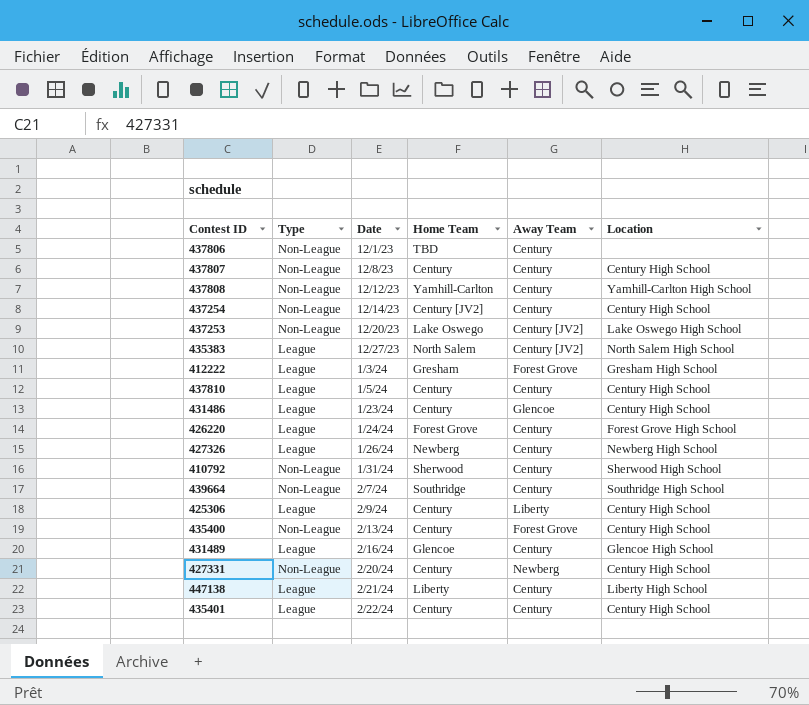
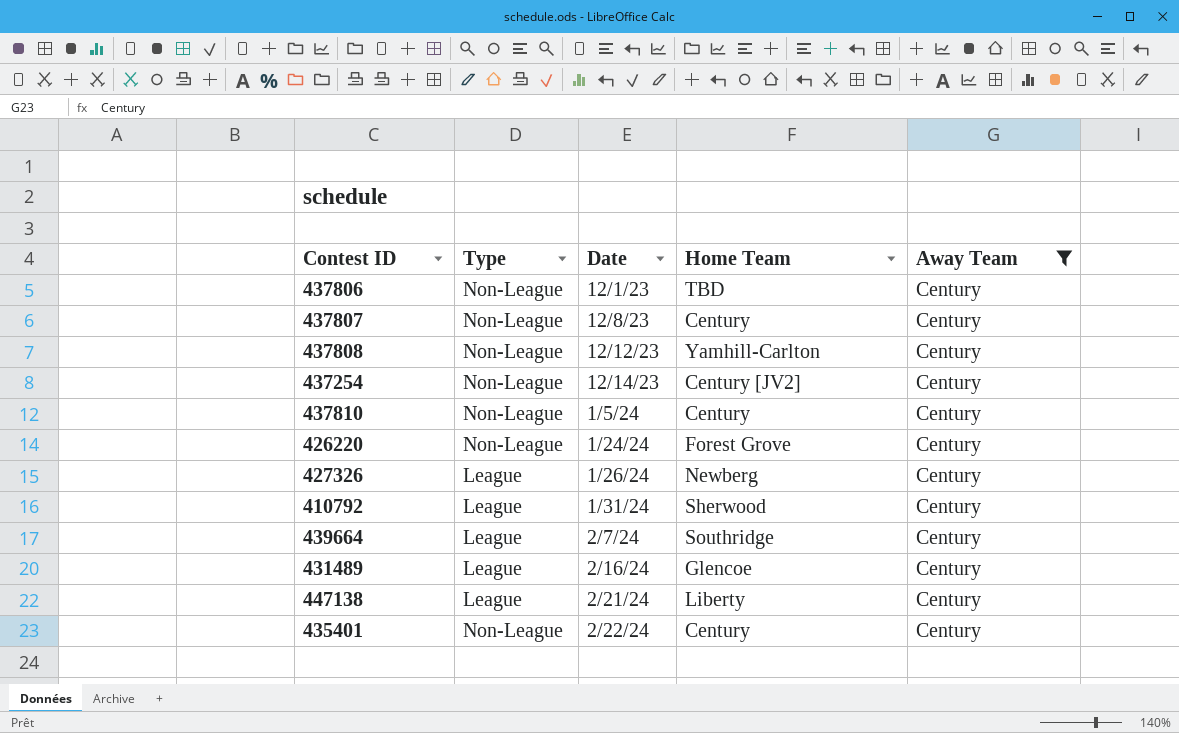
filter: none -> Away Team = Century
column Location | position: 6 -> none
437810 | Type: League -> Non-League
426220 | Type: League -> Non-League
410792 | Type: Non-League -> League
439664 | Type: Non-League -> League
435401 | Type: League -> Non-League

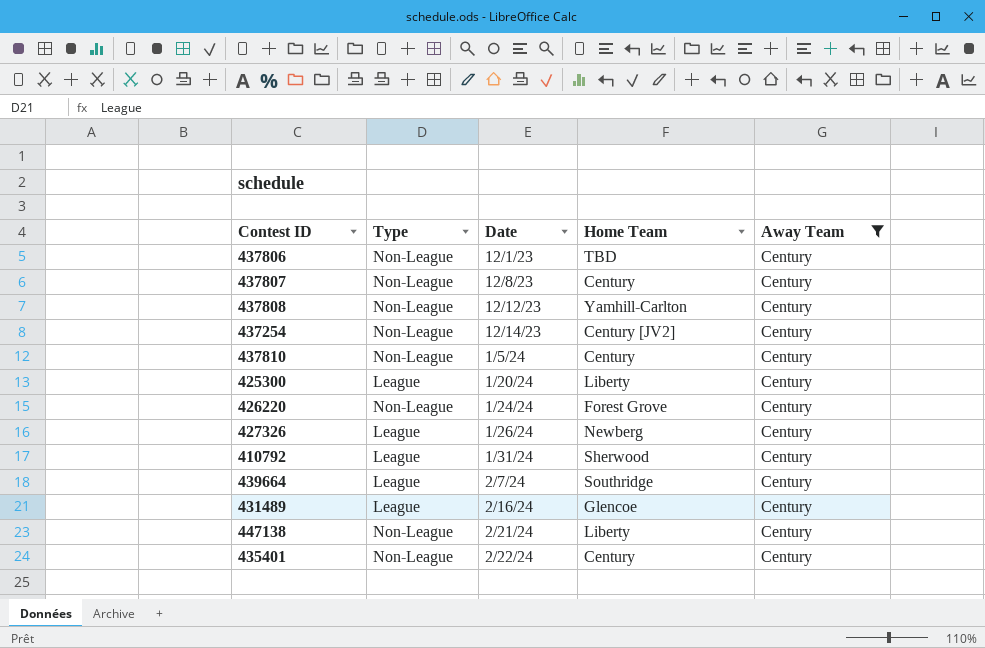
row 425300: none -> League | 1/20/24 | Liberty | Century
447138 | Type: League -> Non-League

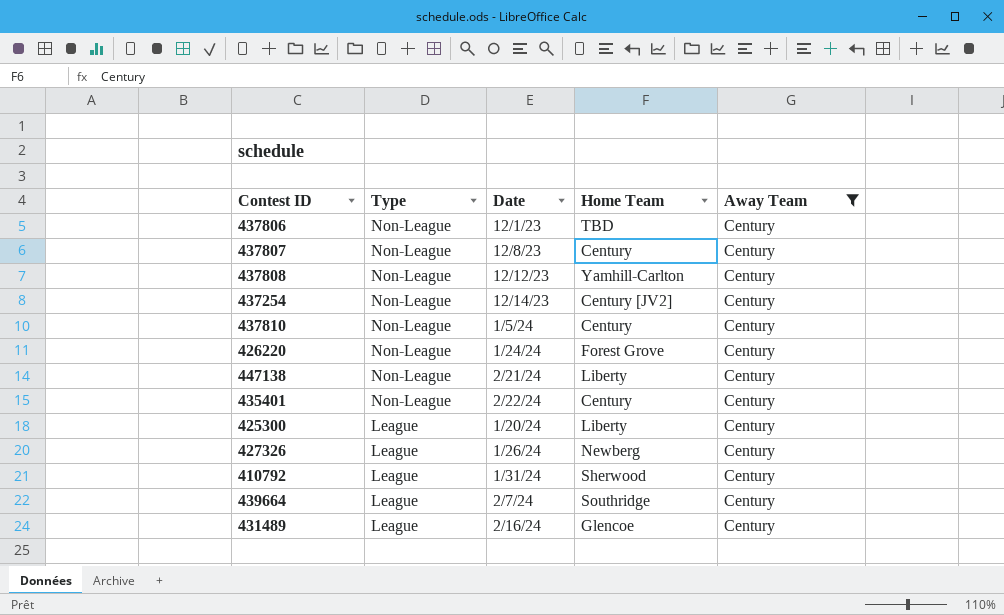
row order: Date ascending -> Type descending

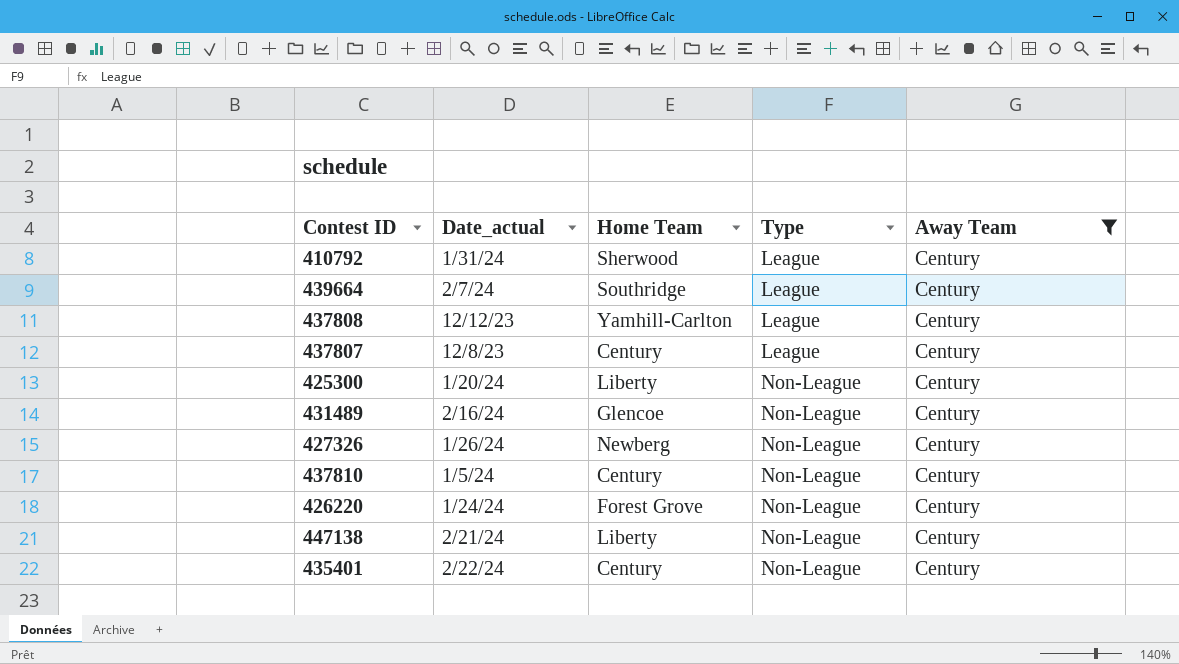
row order: Type descending -> Type ascending
column name: Date -> Date_actual
column Type | position: 2 -> 4
row 437806: Non-League | 12/1/23 | TBD | Century -> none
row 437254: Non-League | 12/14/23 | Century [JV2] | Century -> none
437808 | Type: Non-League -> League
437807 | Type: Non-League -> League
425300 | Type: League -> Non-League
431489 | Type: League -> Non-League
427326 | Type: League -> Non-League

